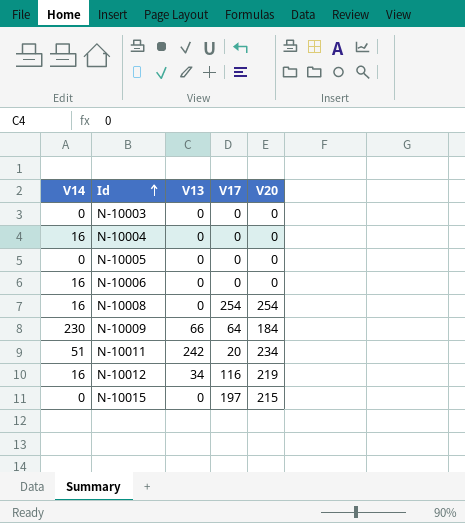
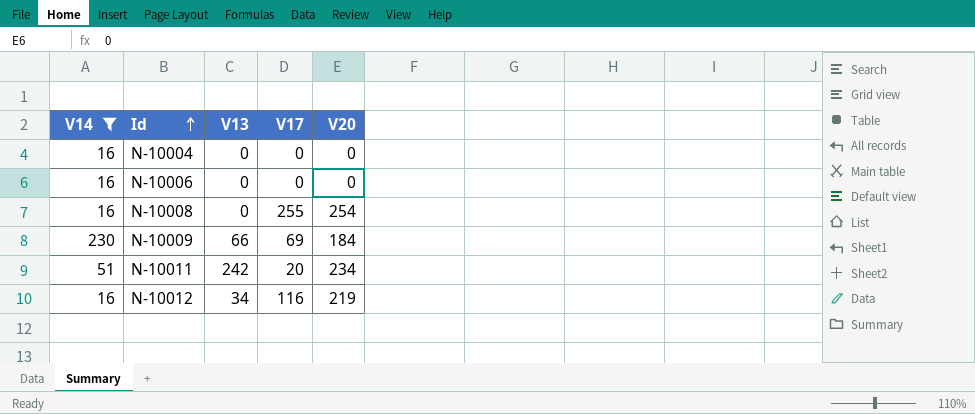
filter: none -> V14 != 0
N-10008 | V17: 254 -> 255
N-10009 | V17: 64 -> 69

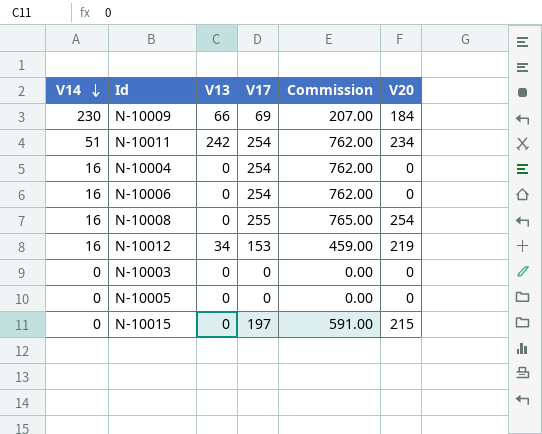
filter: V14 != 0 -> none
row order: Id ascending -> V14 descending
column Commission | formula: none -> [V17] * 3
N-10011 | V17: 20 -> 254
N-10004 | V17: 0 -> 254
N-10006 | V17: 0 -> 254
N-10012 | V17: 116 -> 153

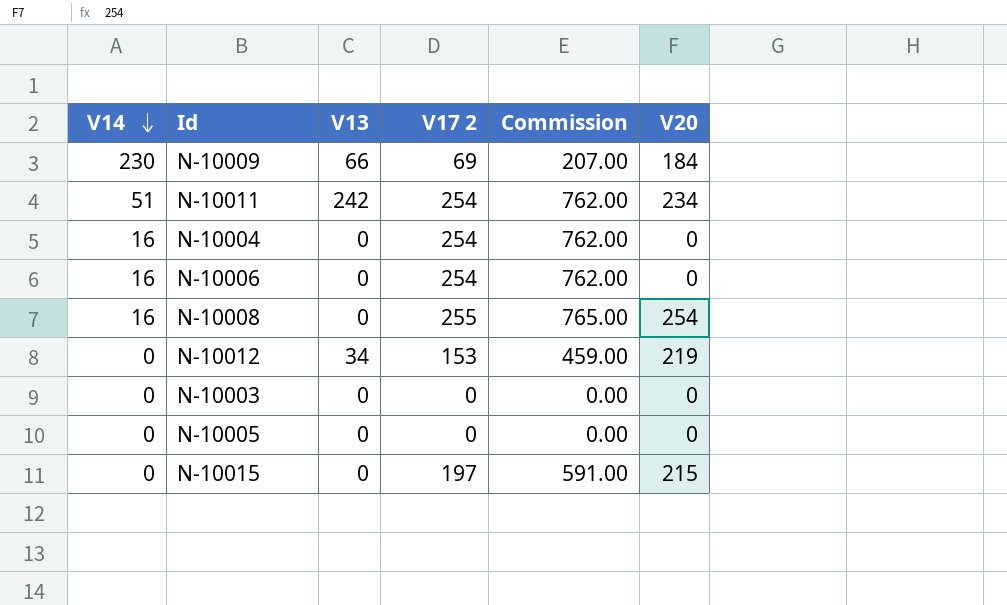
column name: V17 -> V17 2
N-10012 | V14: 16 -> 0

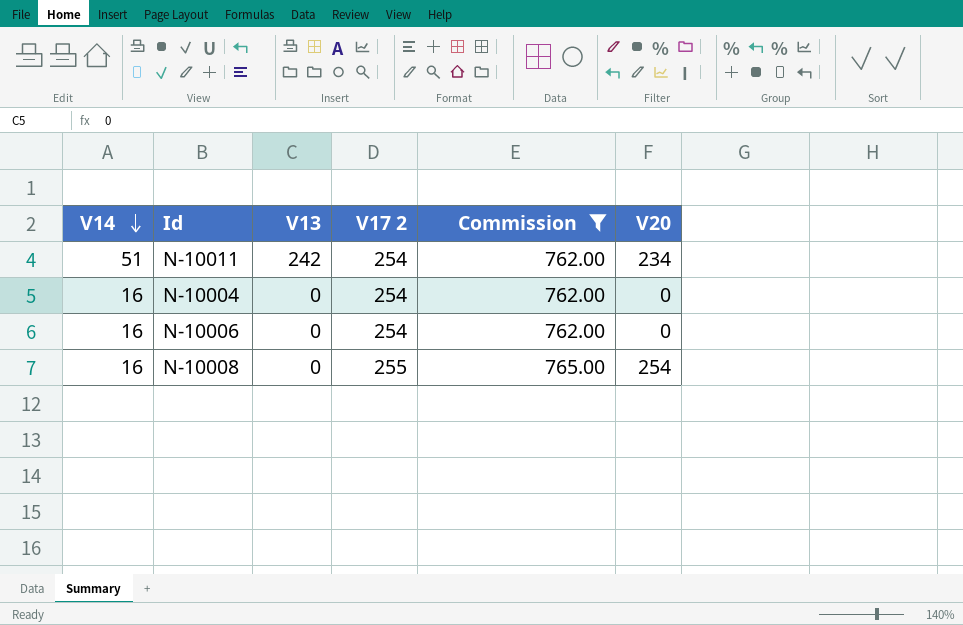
filter: none -> Commission >= 762.00

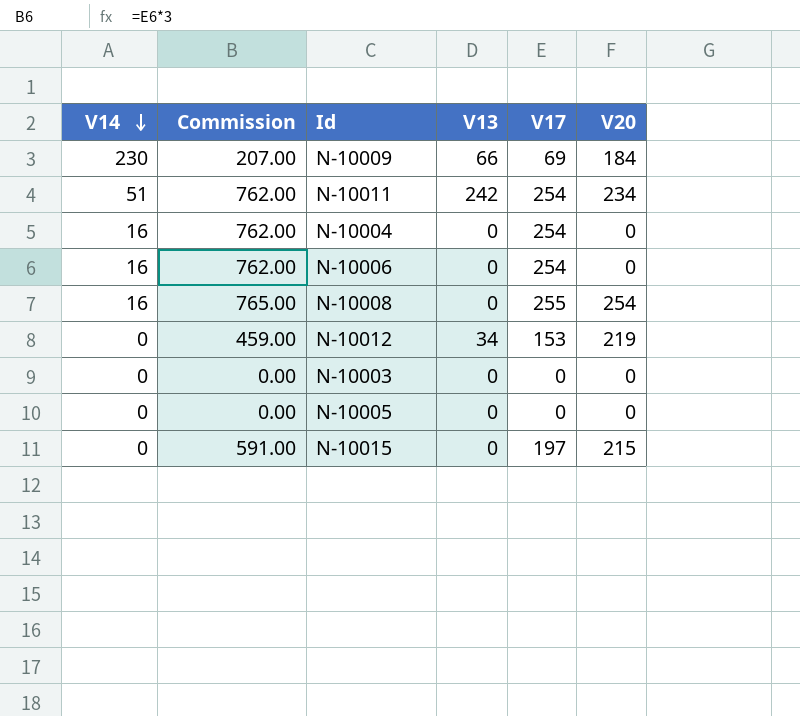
filter: Commission >= 762.00 -> none
column Commission | position: 5 -> 2
column name: V17 2 -> V17

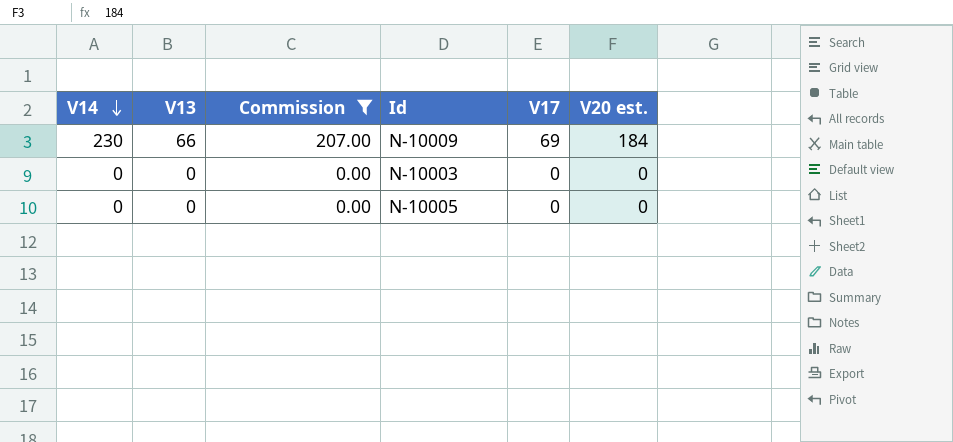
filter: none -> Commission <= 207.00
column V13 | position: 4 -> 2
column name: V20 -> V20 est.

